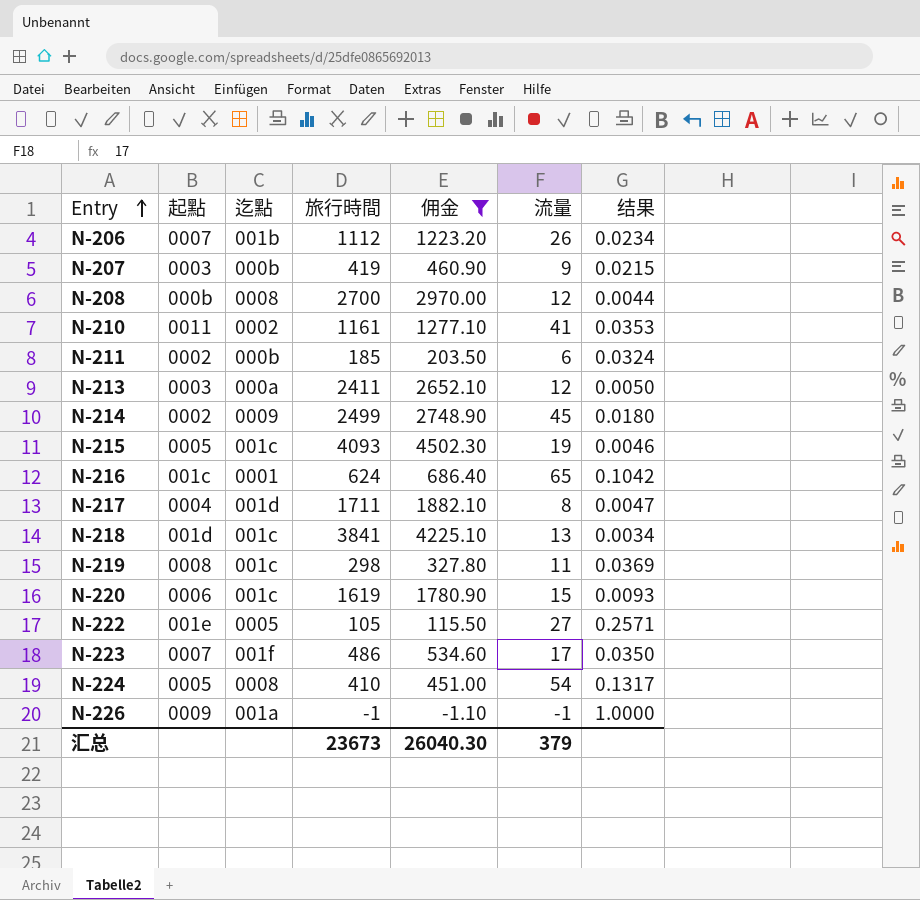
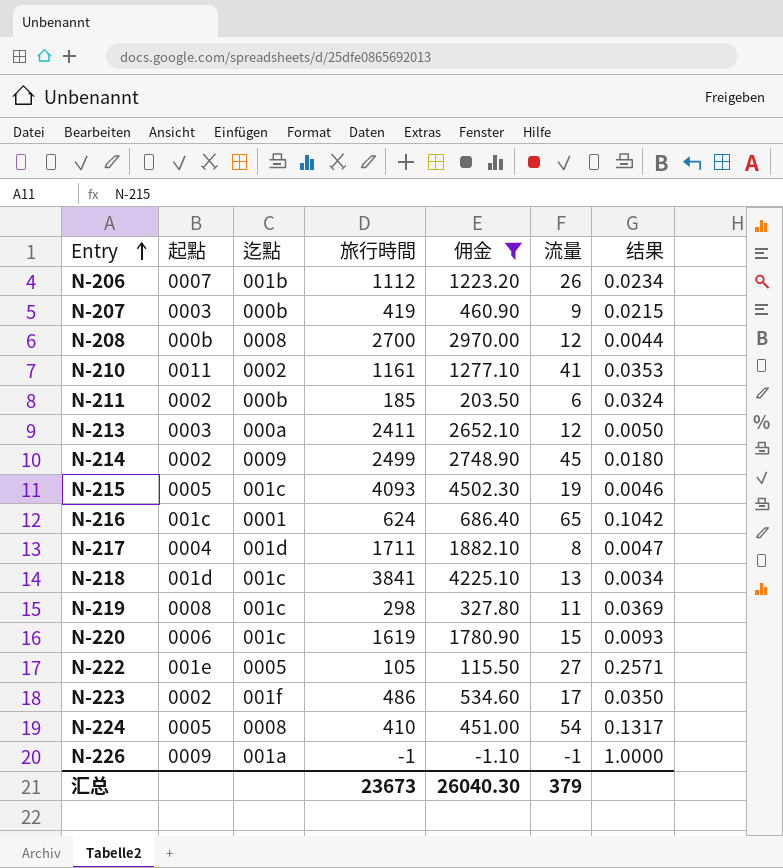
N-223 | 起點: 0007 -> 0002

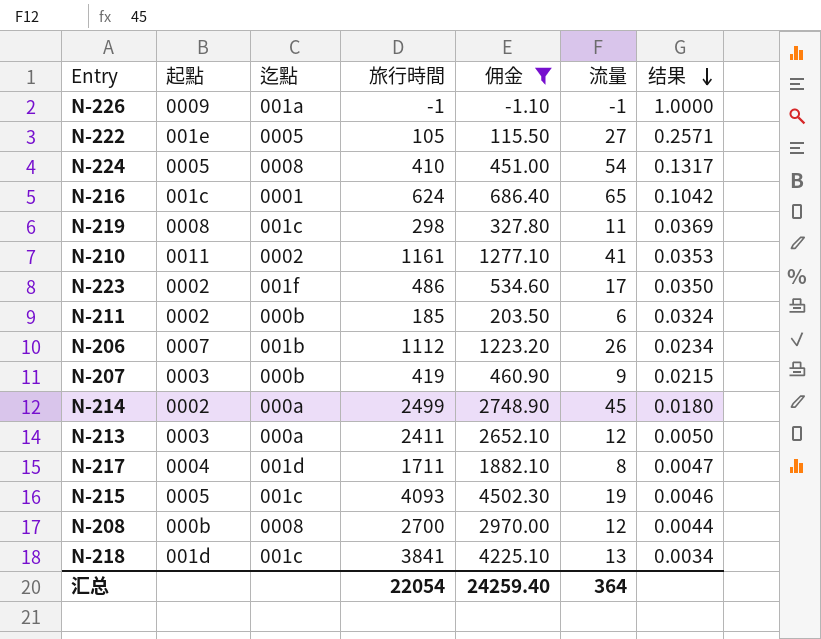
row order: Entry ascending -> 结果 descending
row N-220: 0006 | 001c | 1619 | 1780.90 | 15 | 0.0093 -> none
N-214 | 迄點: 0009 -> 000a
汇总 | 旅行時間: 23673 -> 22054
汇总 | 佣金: 26040.30 -> 24259.40
汇总 | 流量: 379 -> 364

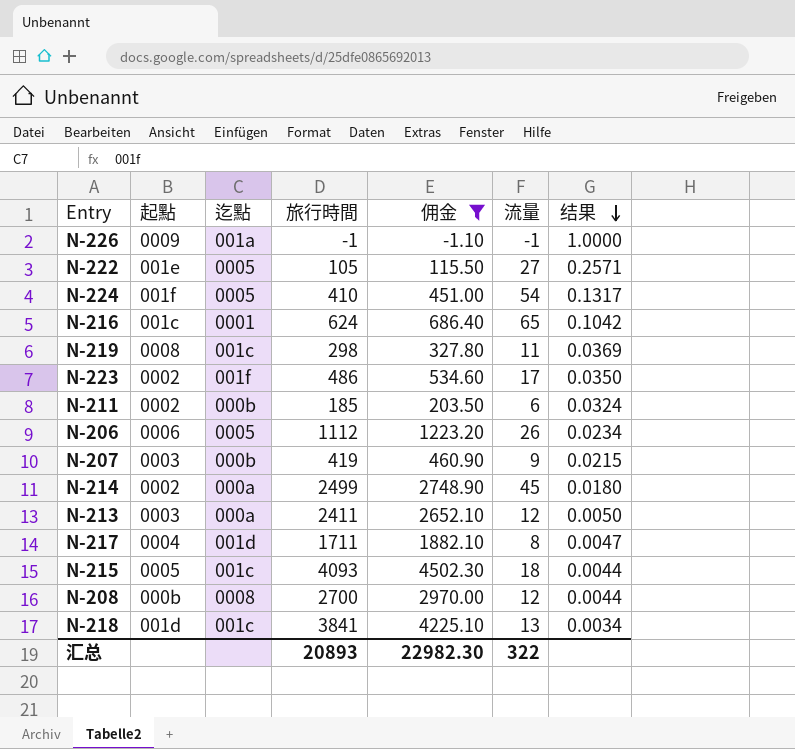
row N-210: 0011 | 0002 | 1161 | 1277.10 | 41 | 0.0353 -> none
N-224 | 起點: 0005 -> 001f
N-224 | 迄點: 0008 -> 0005
N-206 | 起點: 0007 -> 0006
N-206 | 迄點: 001b -> 0005
N-215 | 流量: 19 -> 18
N-215 | 结果: 0.0046 -> 0.0044
汇总 | 旅行時間: 22054 -> 20893
汇总 | 佣金: 24259.40 -> 22982.30
汇总 | 流量: 364 -> 322

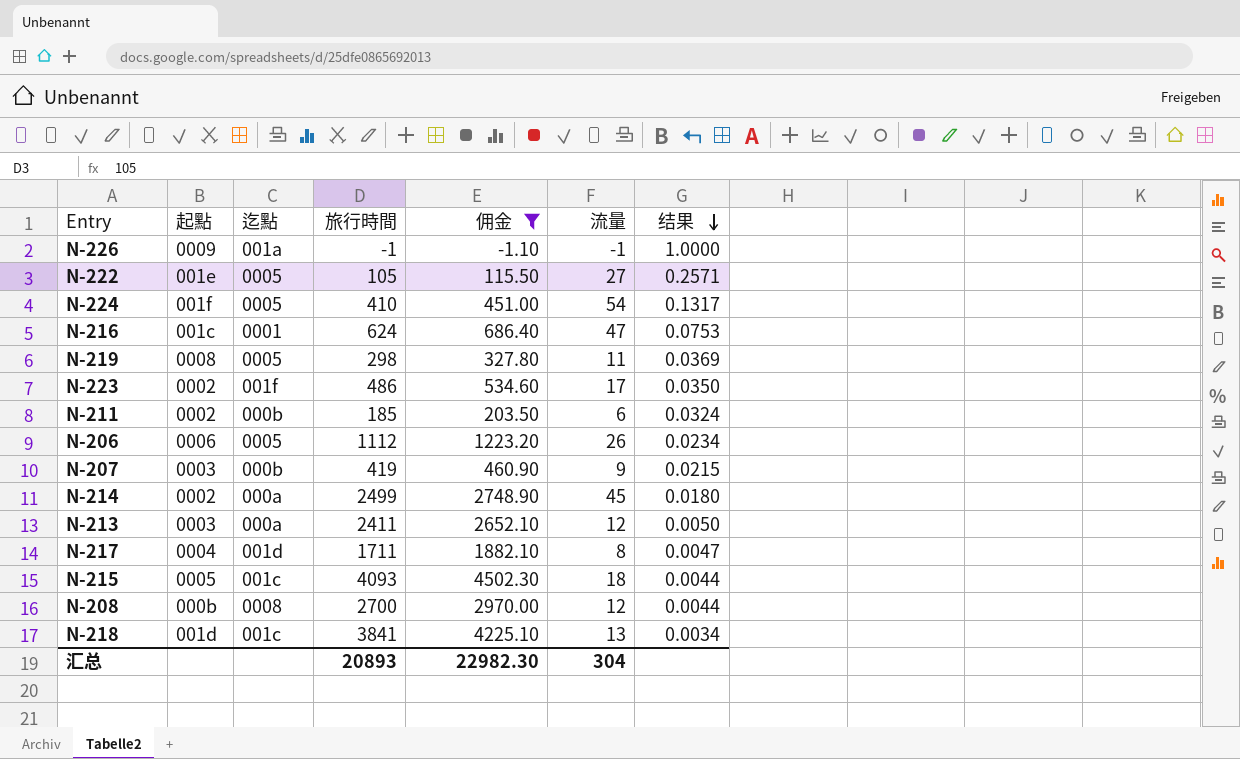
N-216 | 流量: 65 -> 47
N-216 | 结果: 0.1042 -> 0.0753
N-219 | 迄點: 001c -> 0005
汇总 | 流量: 322 -> 304

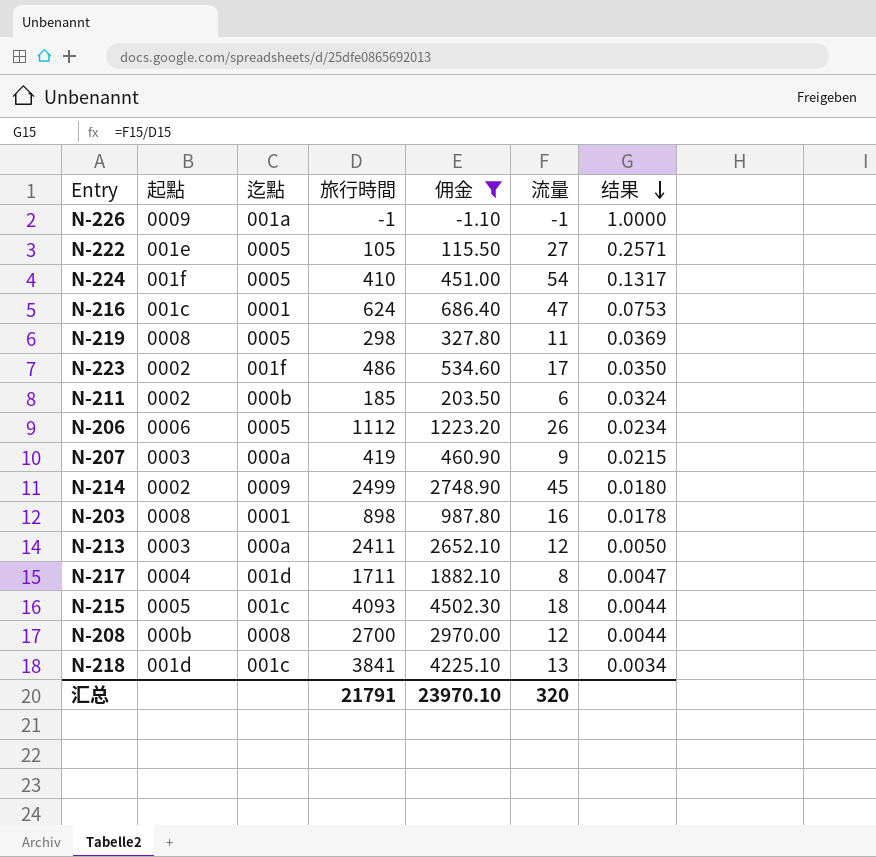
N-207 | 迄點: 000b -> 000a
N-214 | 迄點: 000a -> 0009
row N-203: none -> 0008 | 0001 | 898 | 987.80 | 16 | 0.0178
汇总 | 旅行時間: 20893 -> 21791
汇总 | 佣金: 22982.30 -> 23970.10
汇总 | 流量: 304 -> 320

